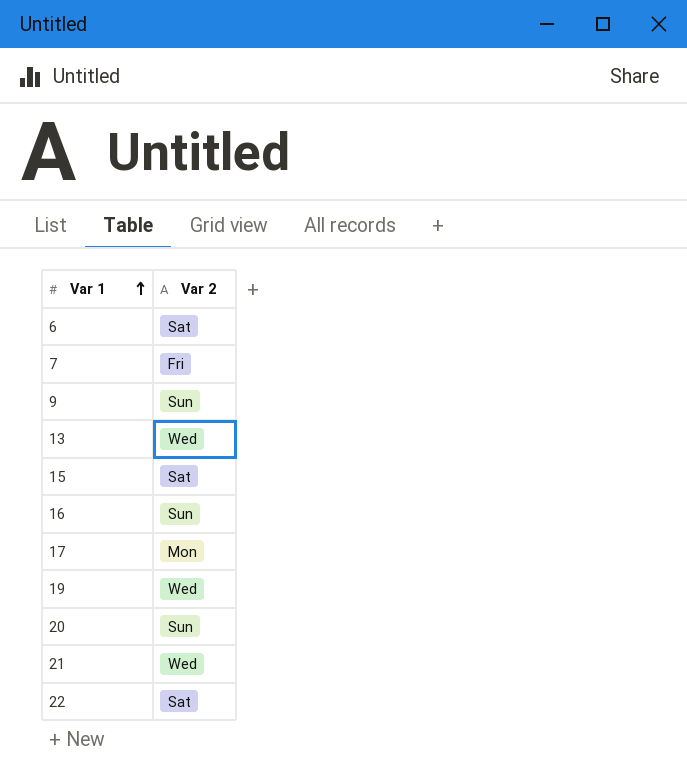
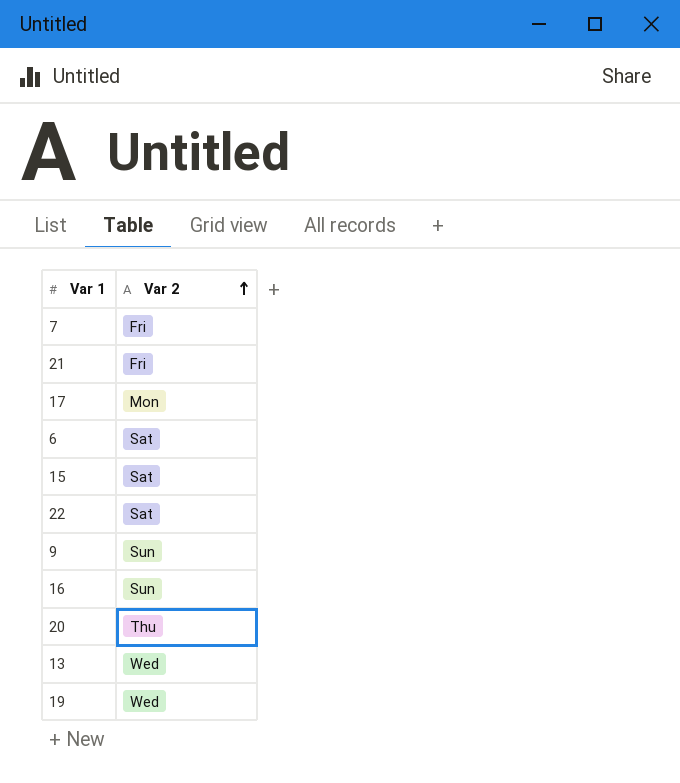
row order: Var 1 ascending -> Var 2 ascending
21 | Var 2: Wed -> Fri
20 | Var 2: Sun -> Thu

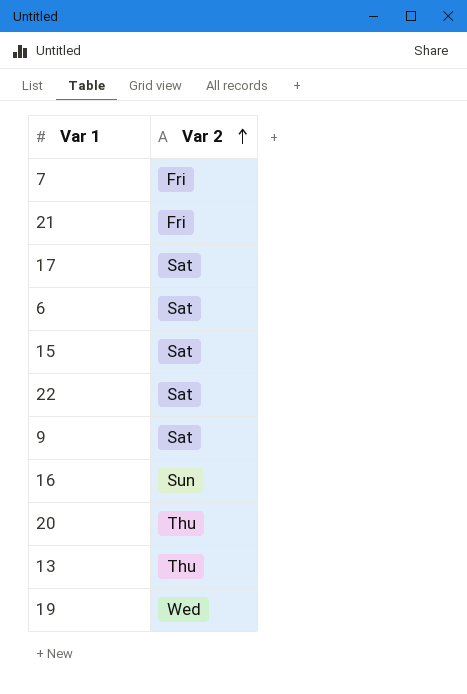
17 | Var 2: Mon -> Sat
9 | Var 2: Sun -> Sat
13 | Var 2: Wed -> Thu

